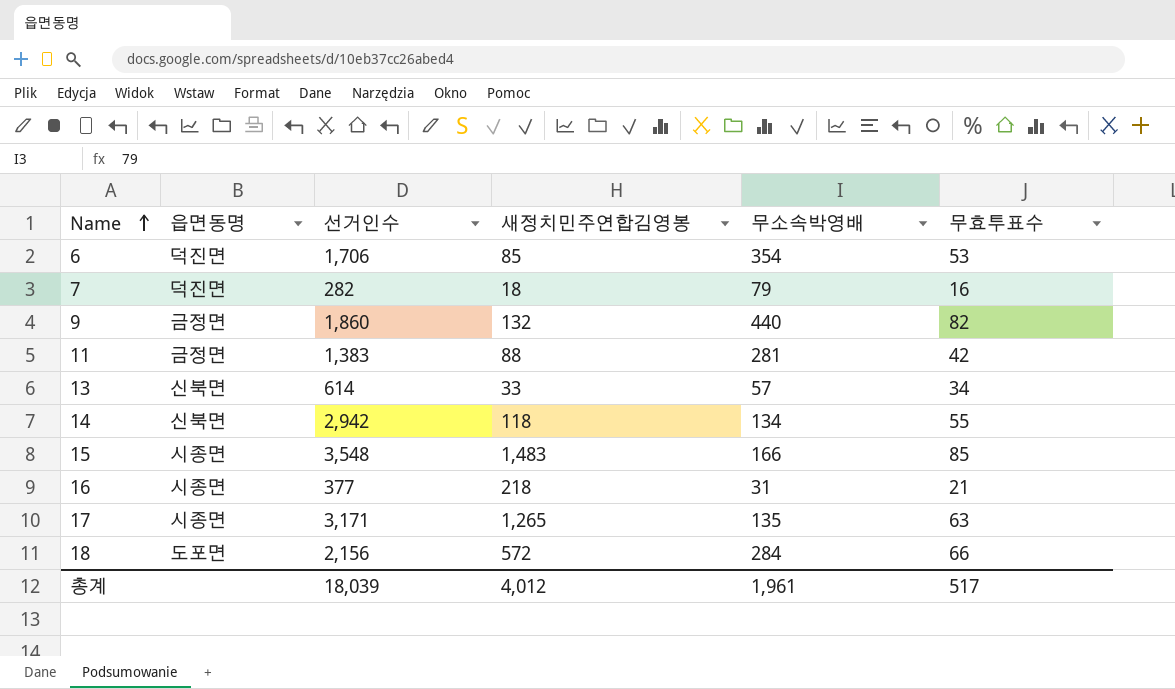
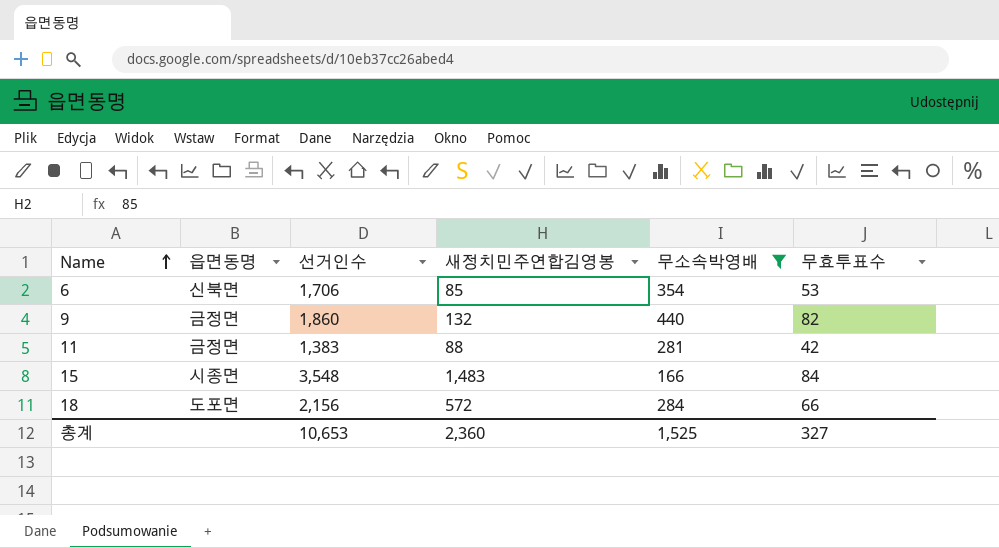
filter: none -> 무소속박영배 >= 166
6 | 읍면동명: 덕진면 -> 신북면
15 | 무효투표수: 85 -> 84
총계 | 선거인수: 18,039 -> 10,653
총계 | 새정치민주연합김영봉: 4,012 -> 2,360
총계 | 무소속박영배: 1,961 -> 1,525
총계 | 무효투표수: 517 -> 327

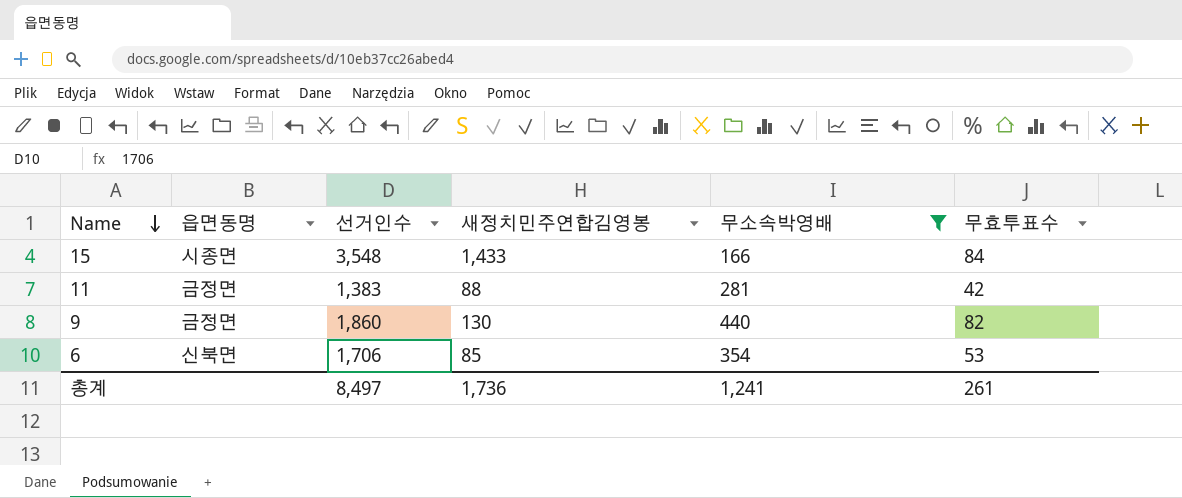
row order: Name ascending -> Name descending
row 18: 도포면 | 2,156 | 572 | 284 | 66 -> none
15 | 새정치민주연합김영봉: 1,483 -> 1,433
9 | 새정치민주연합김영봉: 132 -> 130
총계 | 선거인수: 10,653 -> 8,497
총계 | 새정치민주연합김영봉: 2,360 -> 1,736
총계 | 무소속박영배: 1,525 -> 1,241
총계 | 무효투표수: 327 -> 261

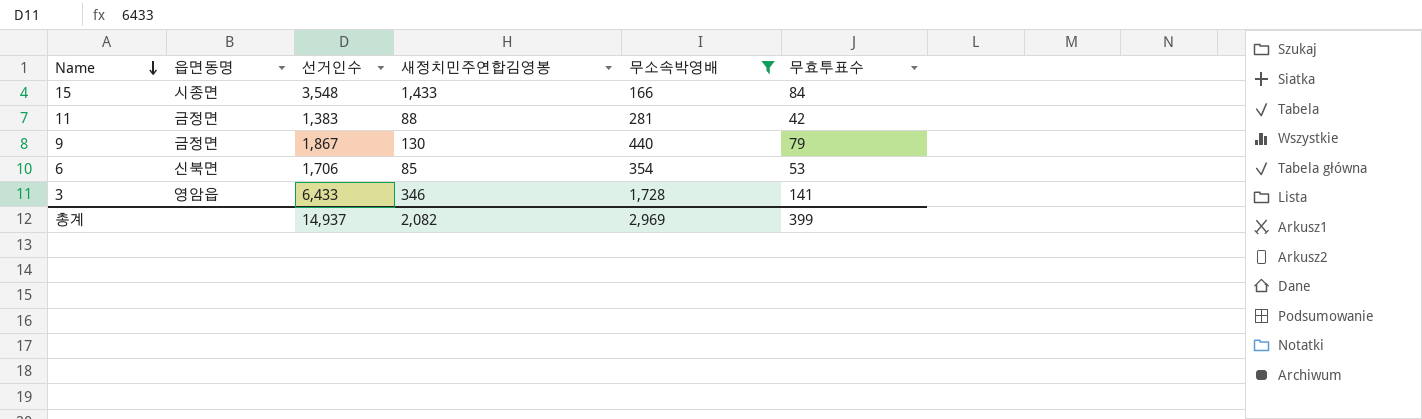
9 | 선거인수: 1,860 -> 1,867
9 | 무효투표수: 82 -> 79
row 3: none -> 영암읍 | 6,433 | 346 | 1,728 | 141
총계 | 선거인수: 8,497 -> 14,937
총계 | 새정치민주연합김영봉: 1,736 -> 2,082
총계 | 무소속박영배: 1,241 -> 2,969
총계 | 무효투표수: 261 -> 399

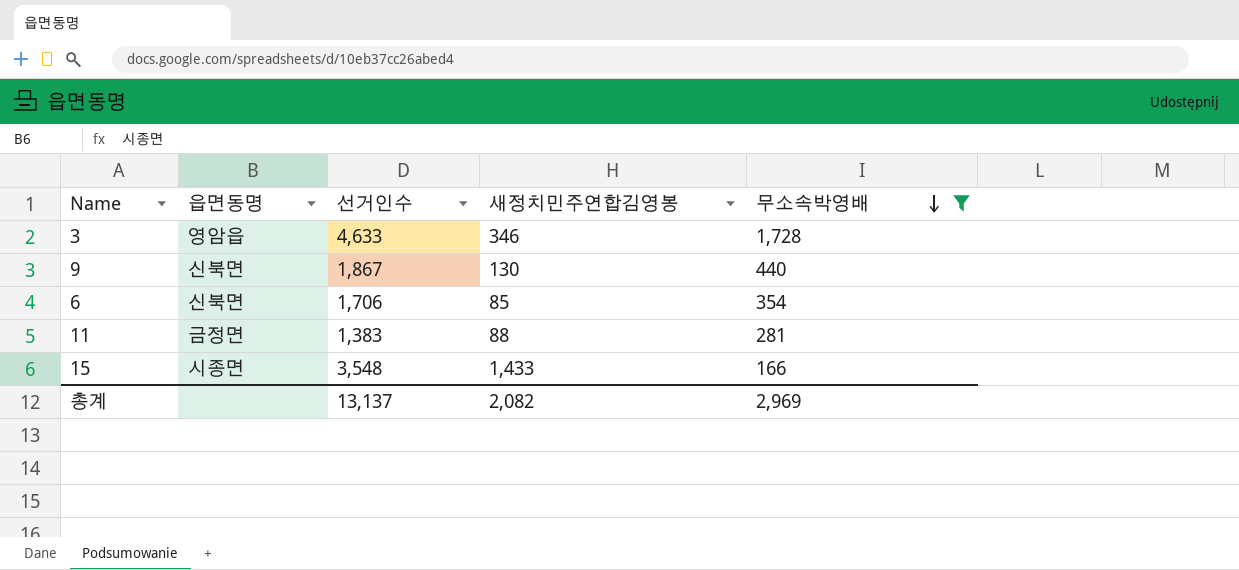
row order: Name descending -> 무소속박영배 descending
column 무효투표수 | position: 6 -> none
3 | 선거인수: 6,433 -> 4,633
9 | 읍면동명: 금정면 -> 신북면
총계 | 선거인수: 14,937 -> 13,137

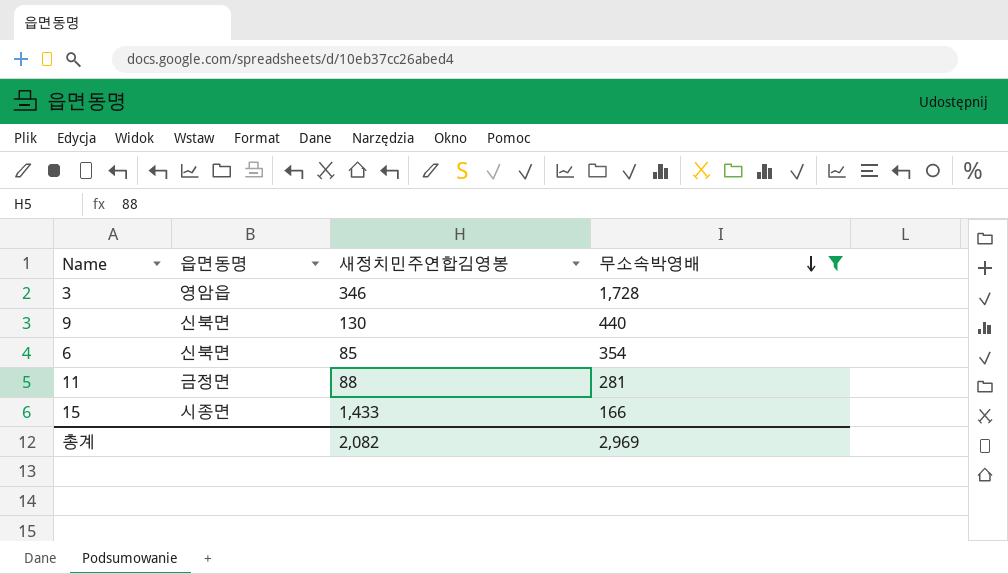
column 선거인수 | position: 3 -> none

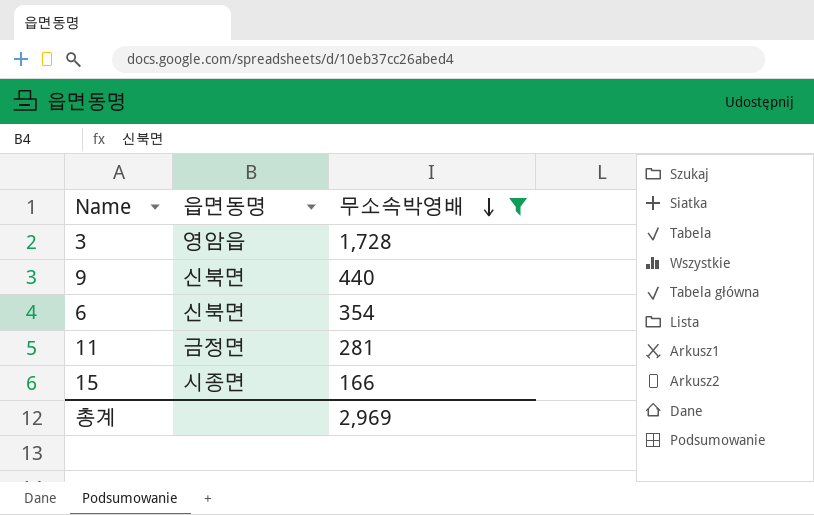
column 새정치민주연합김영봉 | position: 3 -> none

